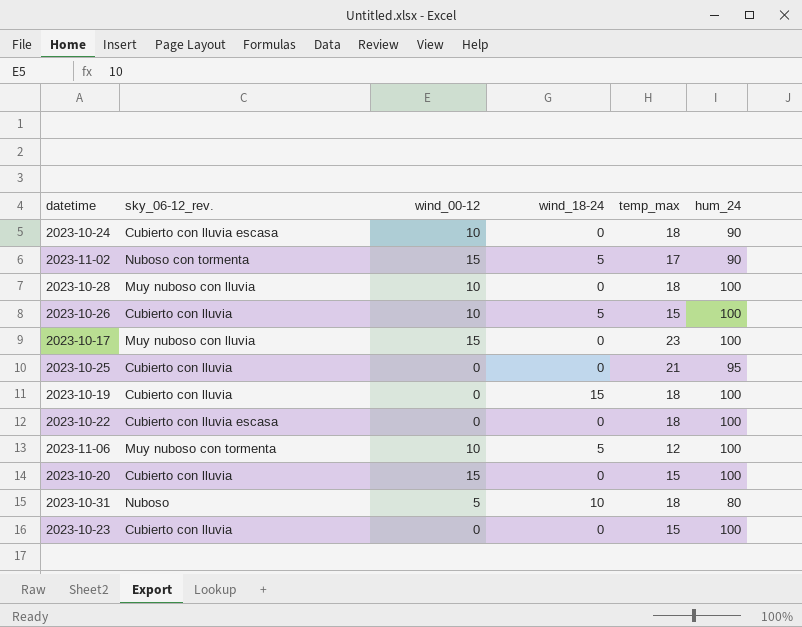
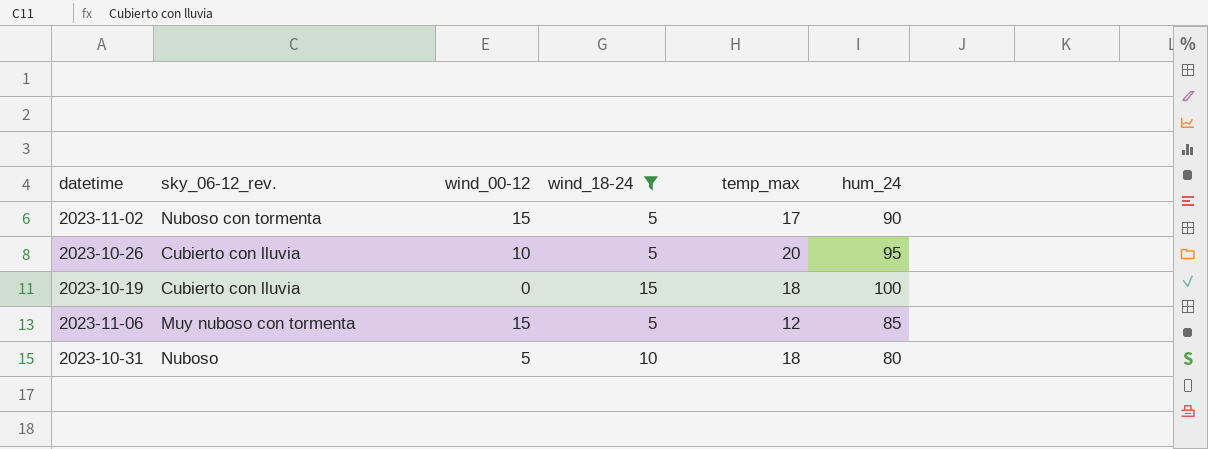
filter: none -> wind_18-24 != 0
2023-10-26 | temp_max: 15 -> 20
2023-10-26 | hum_24: 100 -> 95
2023-11-06 | wind_00-12: 10 -> 15
2023-11-06 | hum_24: 100 -> 85

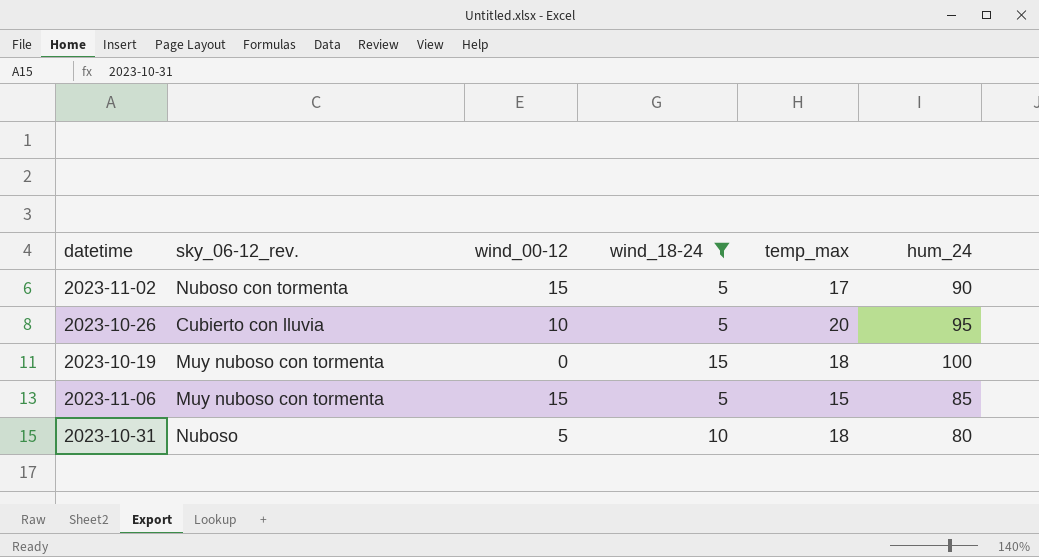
2023-10-19 | sky_06-12_rev.: Cubierto con lluvia -> Muy nuboso con tormenta
2023-11-06 | temp_max: 12 -> 15

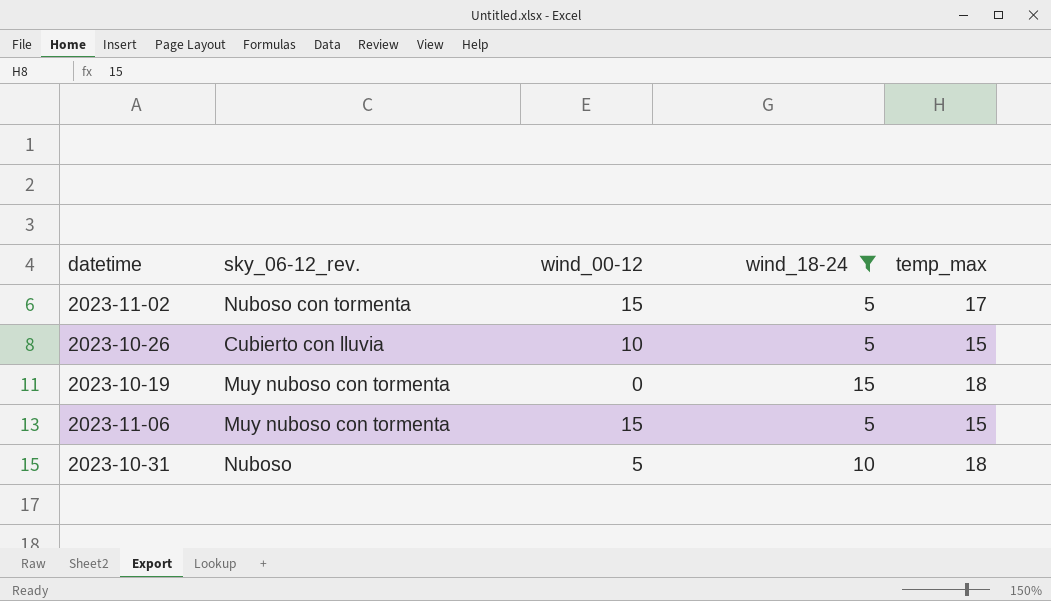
column hum_24 | position: 6 -> none
2023-10-26 | temp_max: 20 -> 15

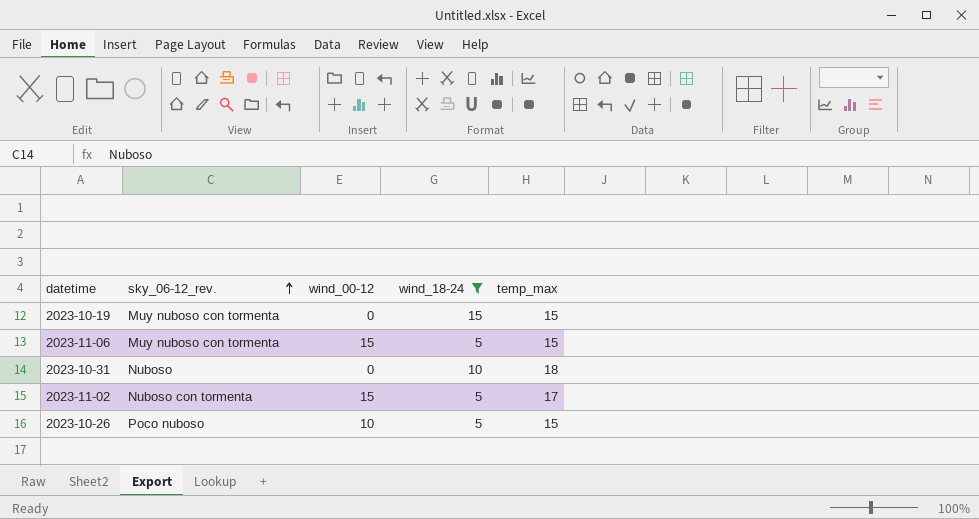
row order: none -> sky_06-12_rev. ascending
2023-10-19 | temp_max: 18 -> 15
2023-10-31 | wind_00-12: 5 -> 0
2023-10-26 | sky_06-12_rev.: Cubierto con lluvia -> Poco nuboso

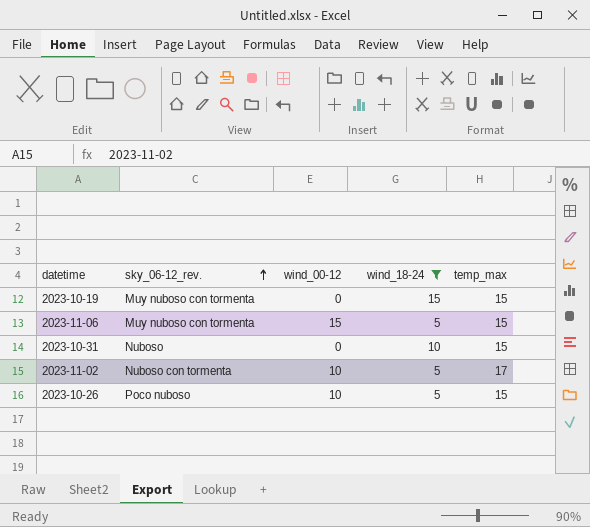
2023-10-31 | temp_max: 18 -> 15
2023-11-02 | wind_00-12: 15 -> 10

